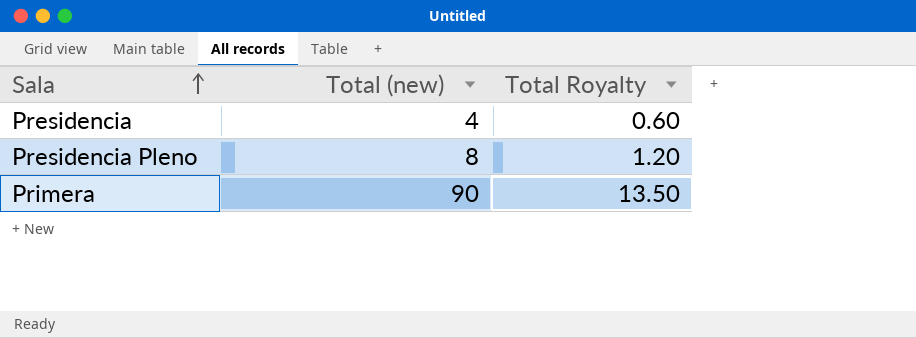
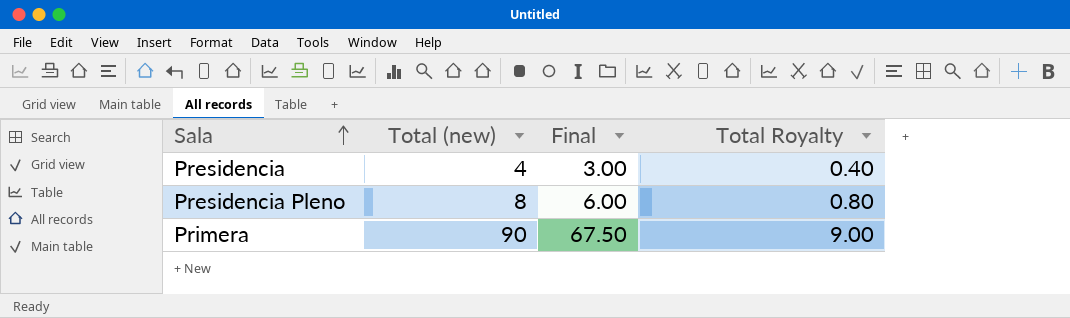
column Final | formula: none -> [Total (new)] * 0.75
column Total Royalty | formula: [Total (new)] * 0.15 -> [Total (new)] * 0.1

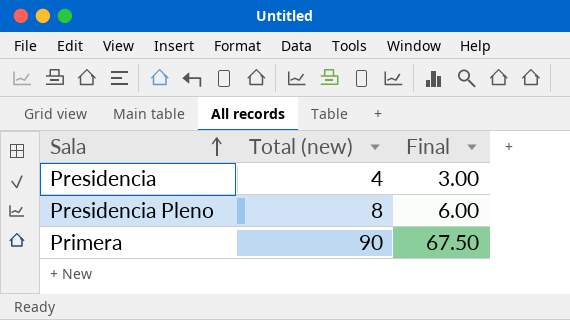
column Total Royalty | formula: [Total (new)] * 0.1 -> none

